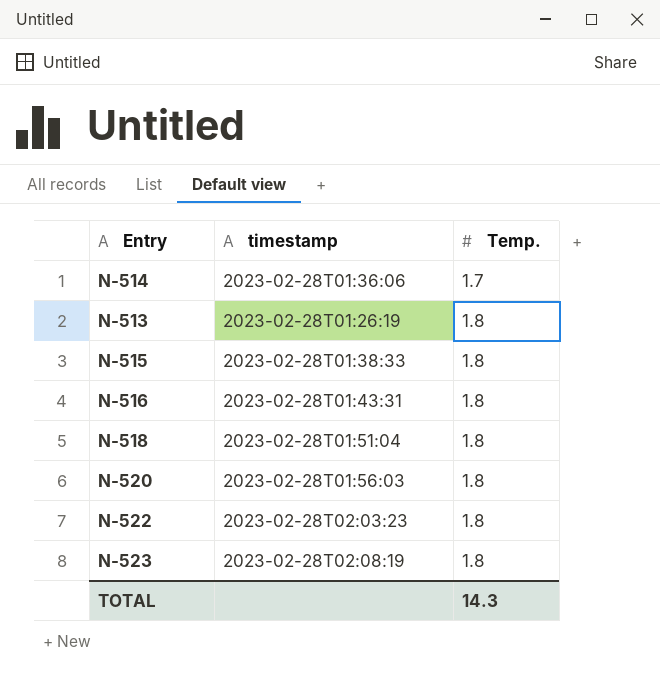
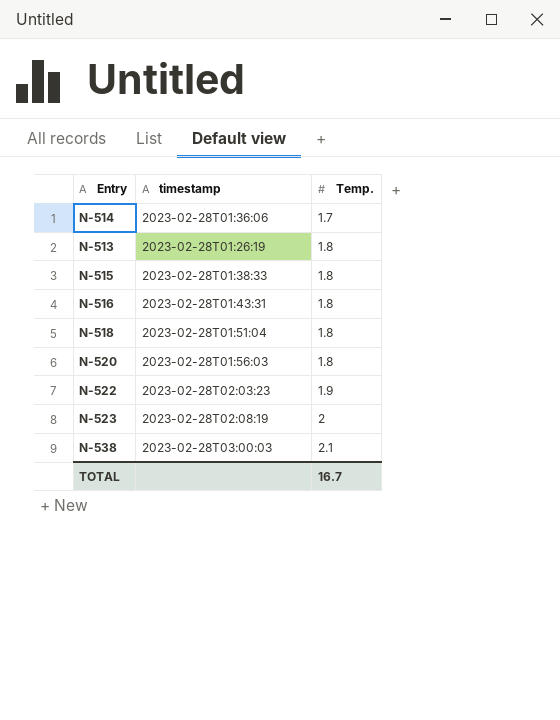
N-522 | Temp.: 1.8 -> 1.9
N-523 | Temp.: 1.8 -> 2
row N-538: none -> 2023-02-28T03:00:03 | 2.1
TOTAL | Temp.: 14.3 -> 16.7

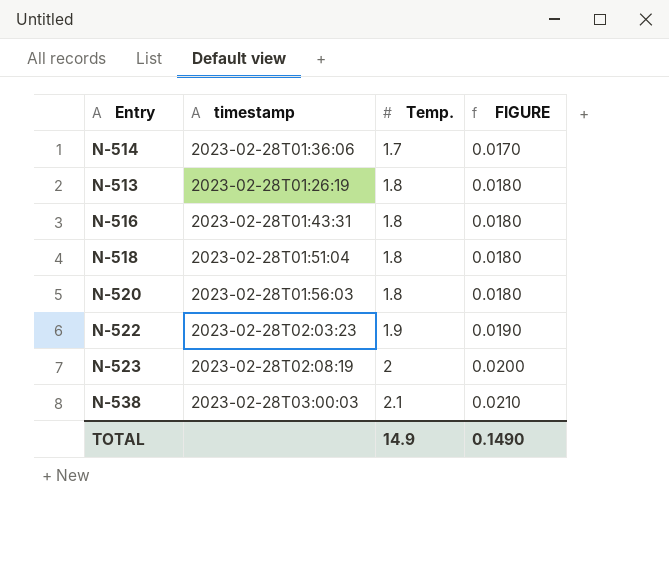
column FIGURE | formula: none -> [Temp.] * 0.01
row N-515: 2023-02-28T01:38:33 | 1.8 -> none
TOTAL | Temp.: 16.7 -> 14.9

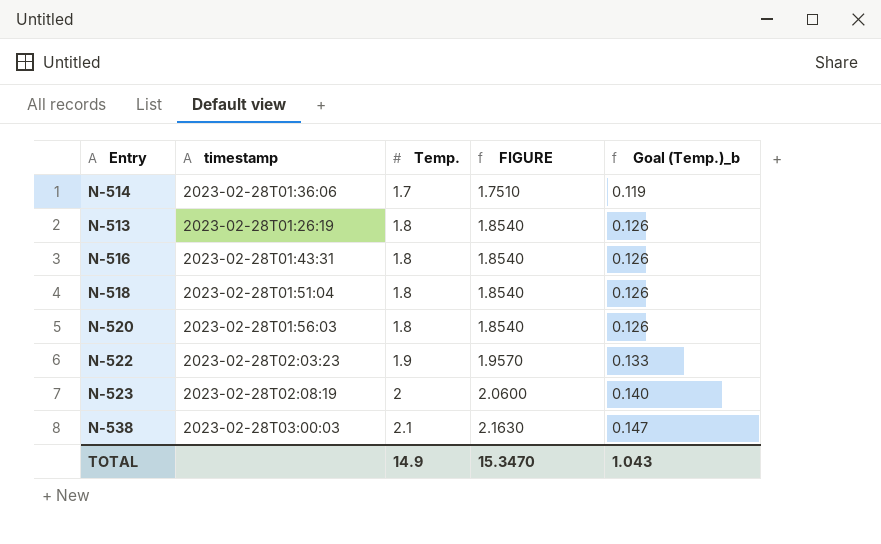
column FIGURE | formula: [Temp.] * 0.01 -> [Temp.] * 1.03
column Goal (Temp.)_b | formula: none -> [Temp.] * 0.07
TOTAL | FIGURE: 0.1490 -> 15.3470

